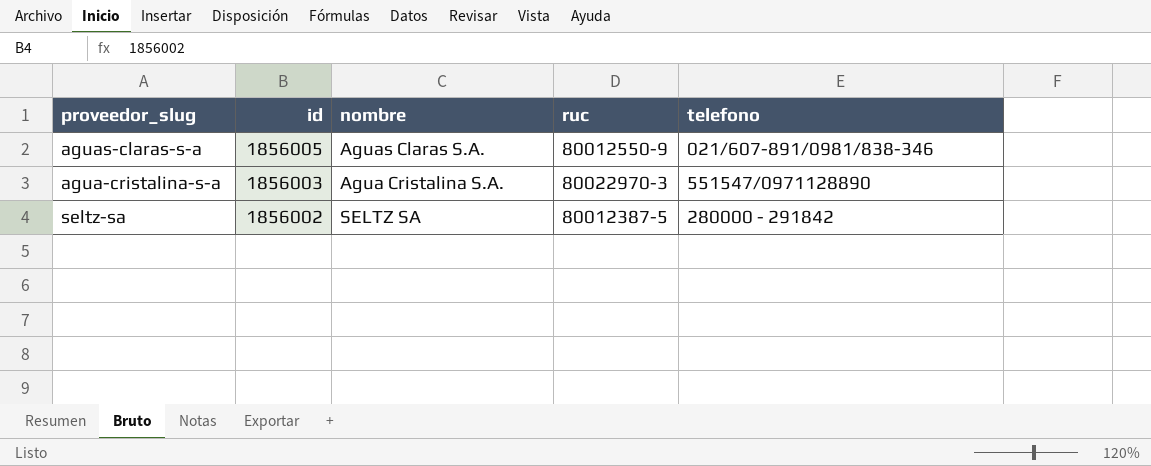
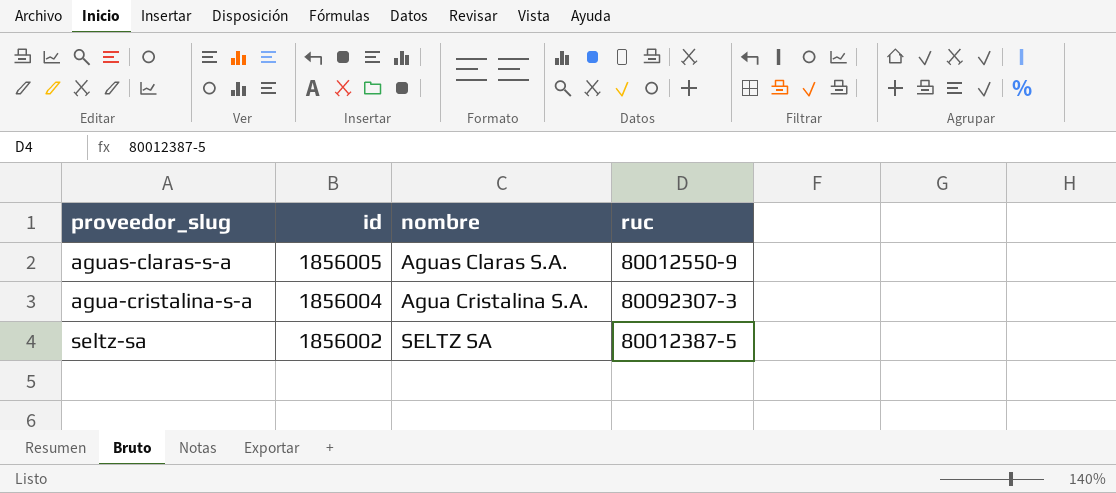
column telefono | position: 5 -> none
agua-cristalina-s-a | id: 1856003 -> 1856004
agua-cristalina-s-a | ruc: 80022970-3 -> 80092307-3

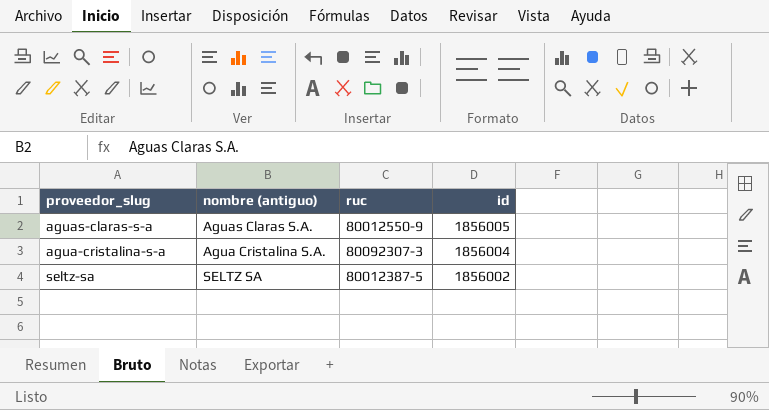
column name: nombre -> nombre (antiguo)
column id | position: 2 -> 4

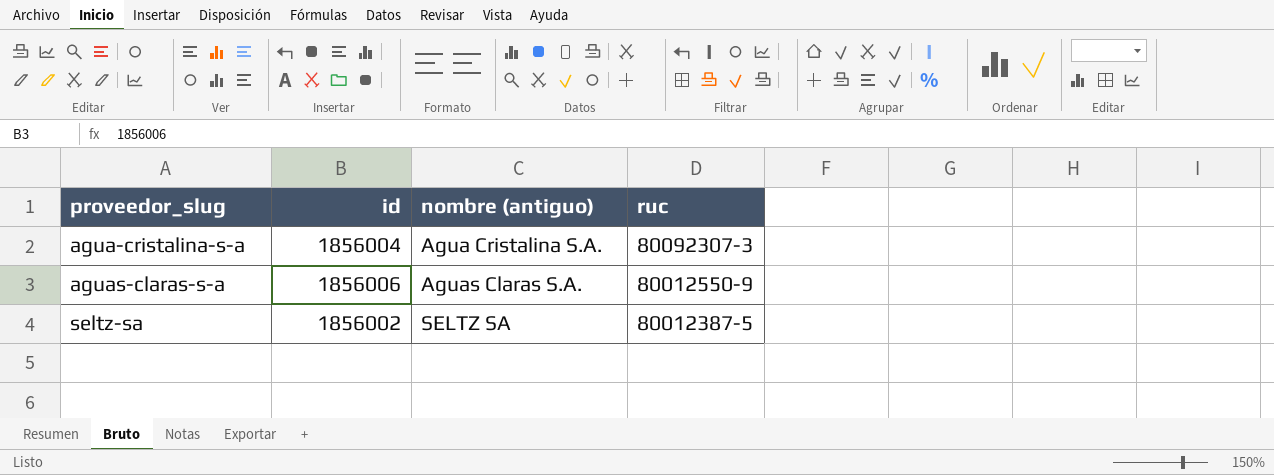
row order: id descending -> proveedor_slug ascending
column id | position: 4 -> 2
aguas-claras-s-a | id: 1856005 -> 1856006

